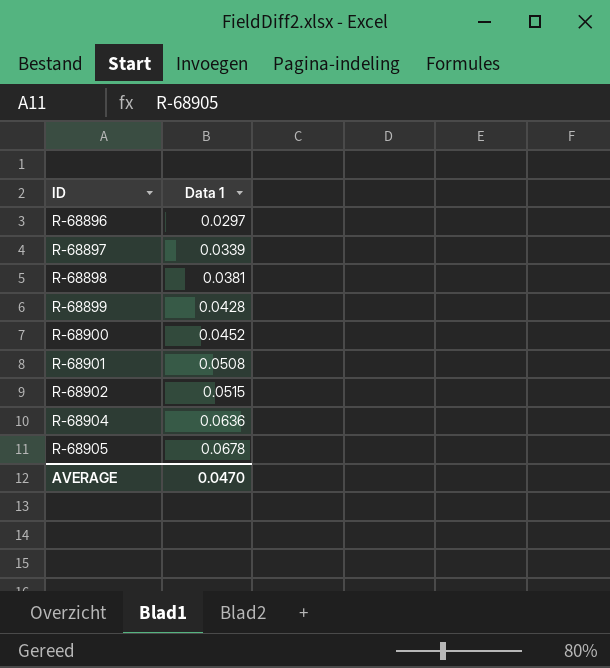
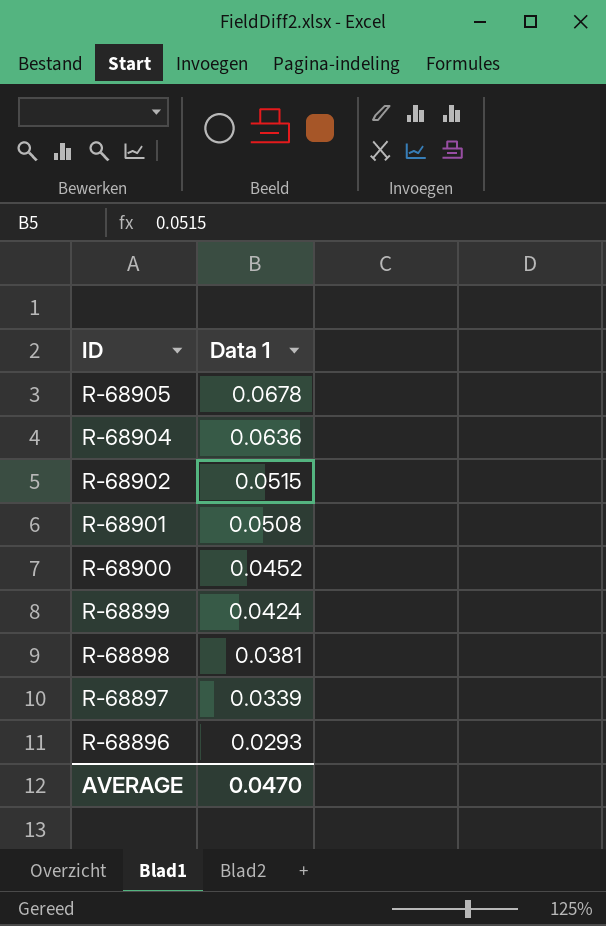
row order: ID ascending -> ID descending
R-68899 | Data 1: 0.0428 -> 0.0424
R-68896 | Data 1: 0.0297 -> 0.0293

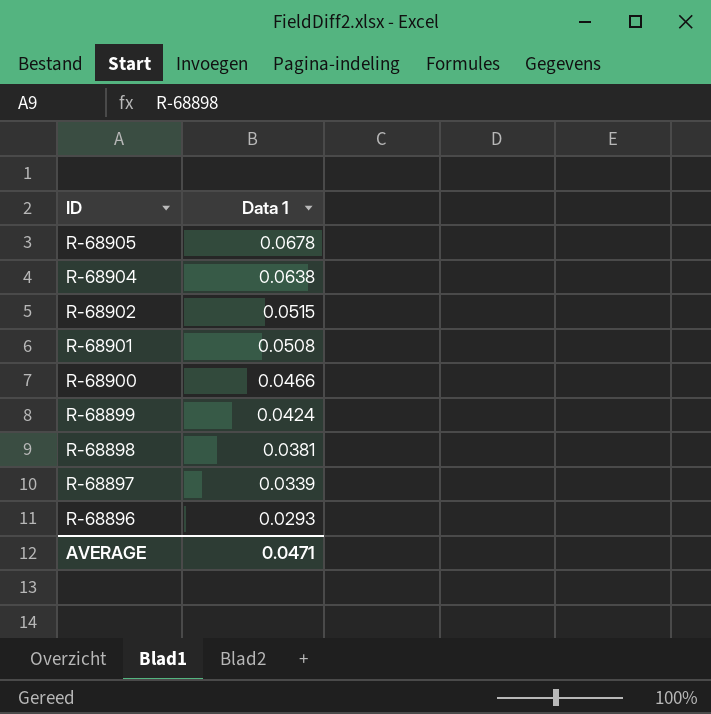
R-68904 | Data 1: 0.0636 -> 0.0638
R-68900 | Data 1: 0.0452 -> 0.0466
AVERAGE | Data 1: 0.0470 -> 0.0471

